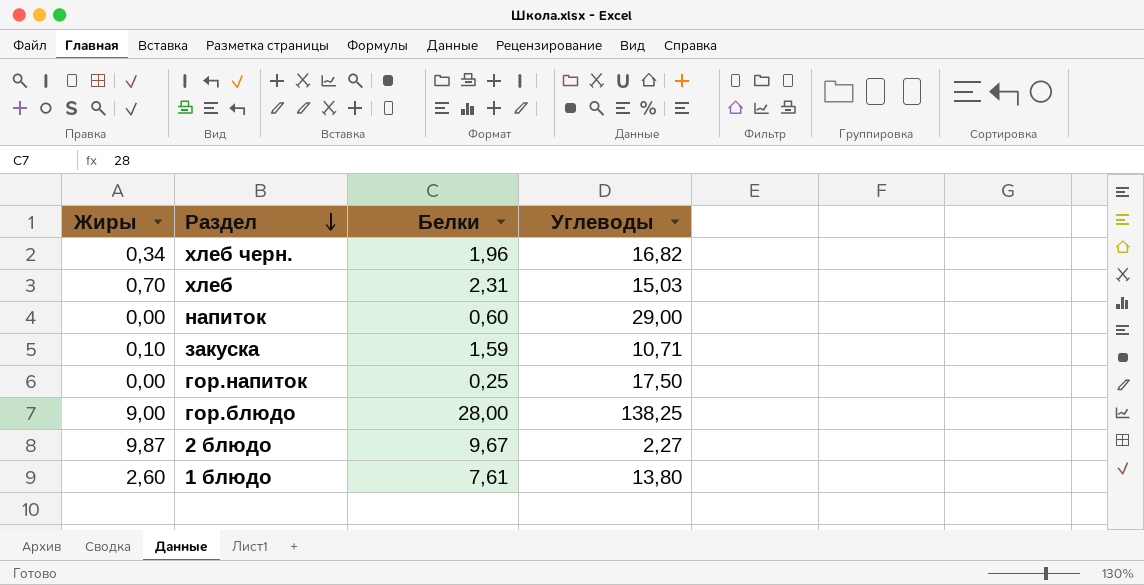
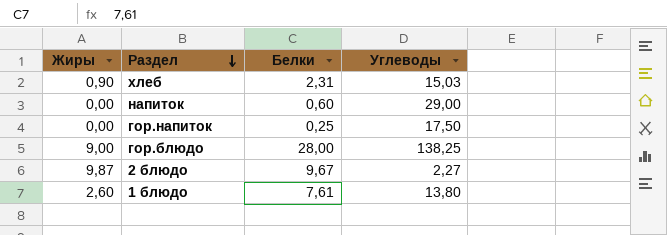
row хлеб черн.: 0,34 | 1,96 | 16,82 -> none
row закуска: 0,10 | 1,59 | 10,71 -> none
хлеб | Жиры: 0,70 -> 0,90

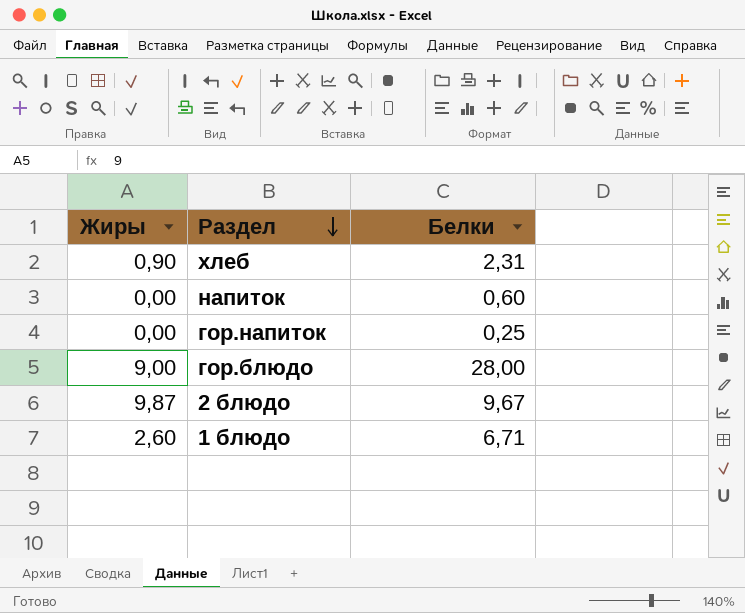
column Углеводы | position: 4 -> none
1 блюдо | Белки: 7,61 -> 6,71

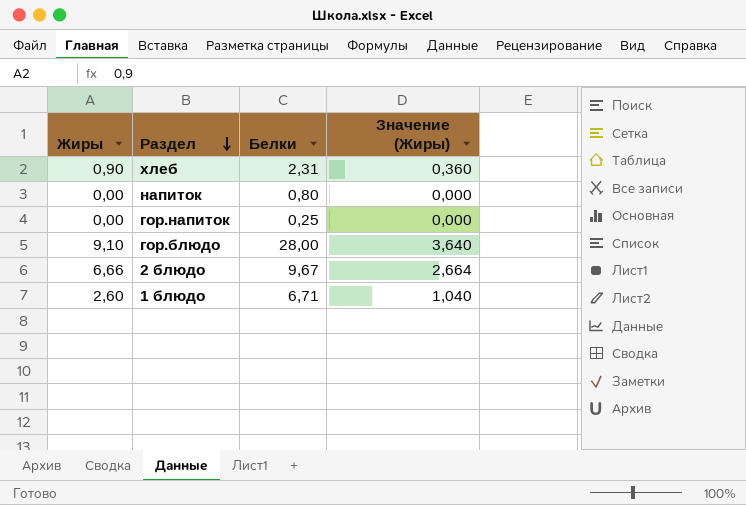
column Значение (Жиры) | formula: none -> [Жиры] * 0,4
напиток | Белки: 0,60 -> 0,80
гор.блюдо | Жиры: 9,00 -> 9,10
2 блюдо | Жиры: 9,87 -> 6,66

